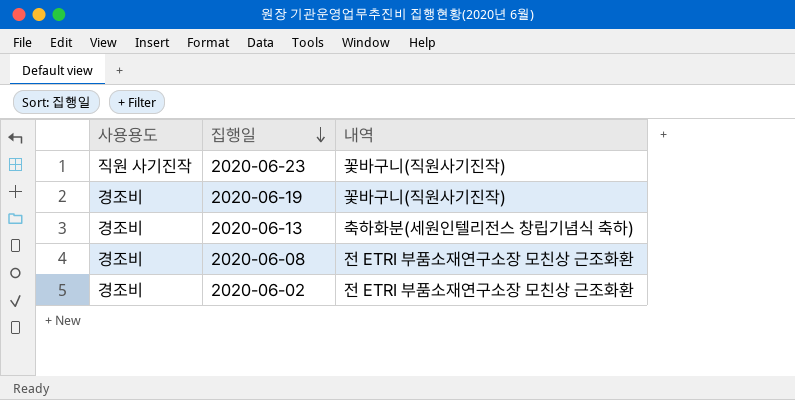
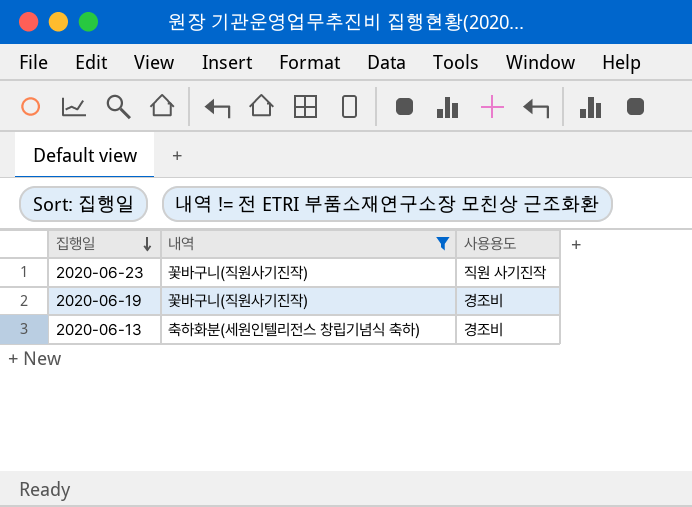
filter: none -> 내역 != 전 ETRI 부품소재연구소장 모친상 근조화환
column 사용용도 | position: 1 -> 3

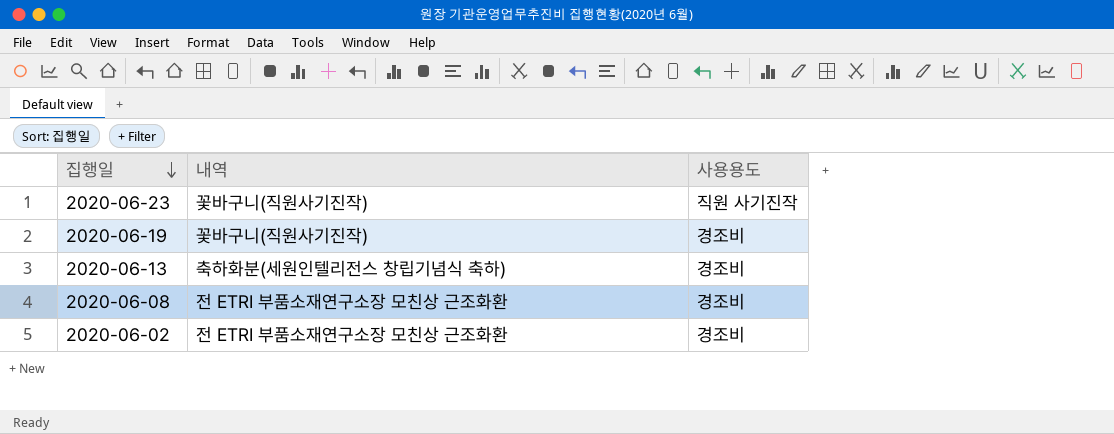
filter: 내역 != 전 ETRI 부품소재연구소장 모친상 근조화환 -> none

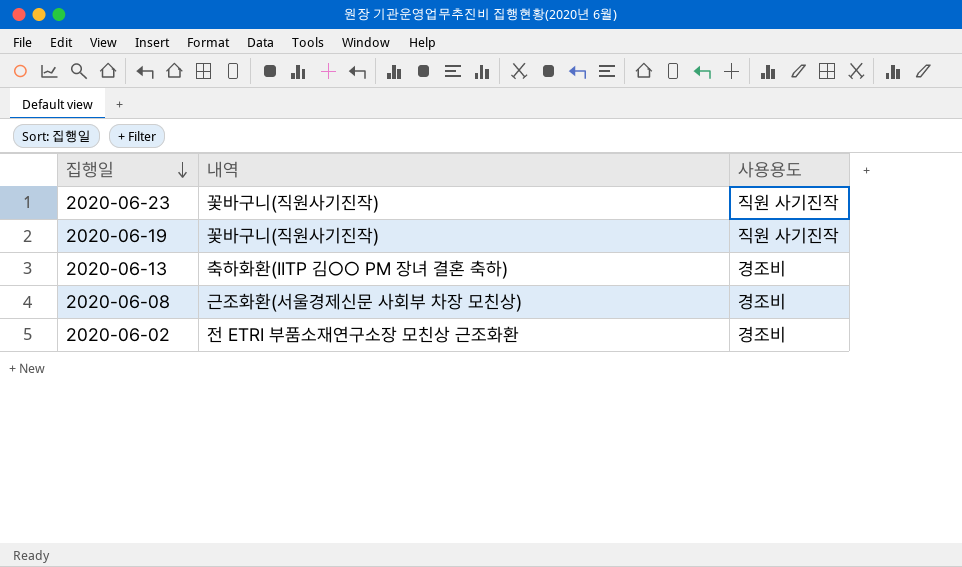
2020-06-19 | 사용용도: 경조비 -> 직원 사기진작
2020-06-13 | 내역: 축하화분(세원인텔리전스 창립기념식 축하) -> 축하화환(IITP 김○○ PM 장녀 결혼 축하)
2020-06-08 | 내역: 전 ETRI 부품소재연구소장 모친상 근조화환 -> 근조화환(서울경제신문 사회부 차장 모친상)

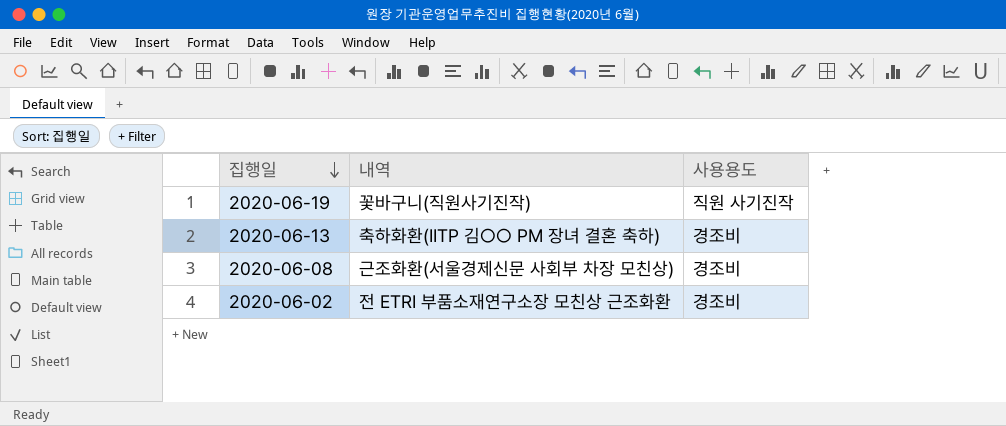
row 2020-06-23: 꽃바구니(직원사기진작) | 직원 사기진작 -> none

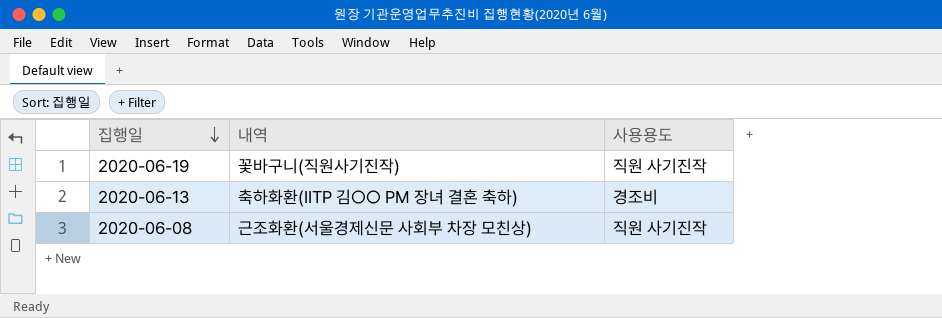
row 2020-06-02: 전 ETRI 부품소재연구소장 모친상 근조화환 | 경조비 -> none
2020-06-08 | 사용용도: 경조비 -> 직원 사기진작

